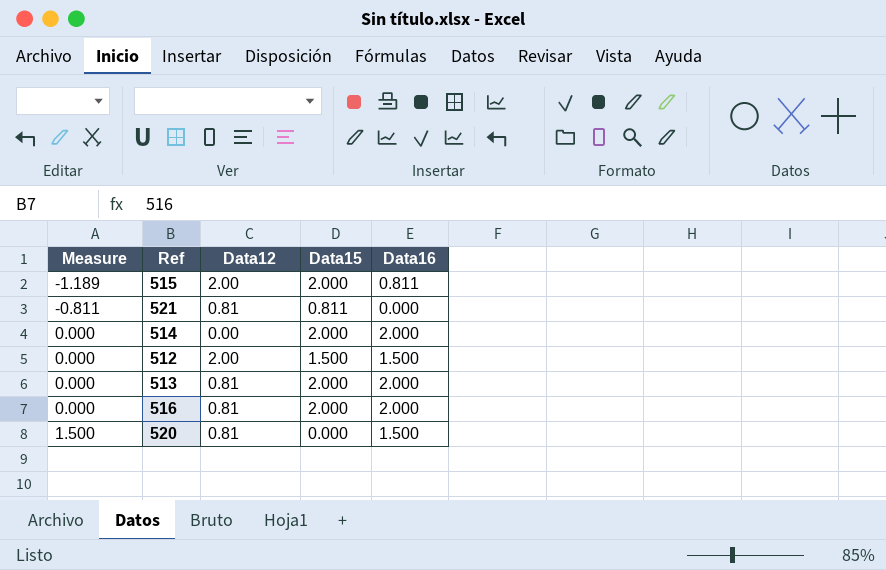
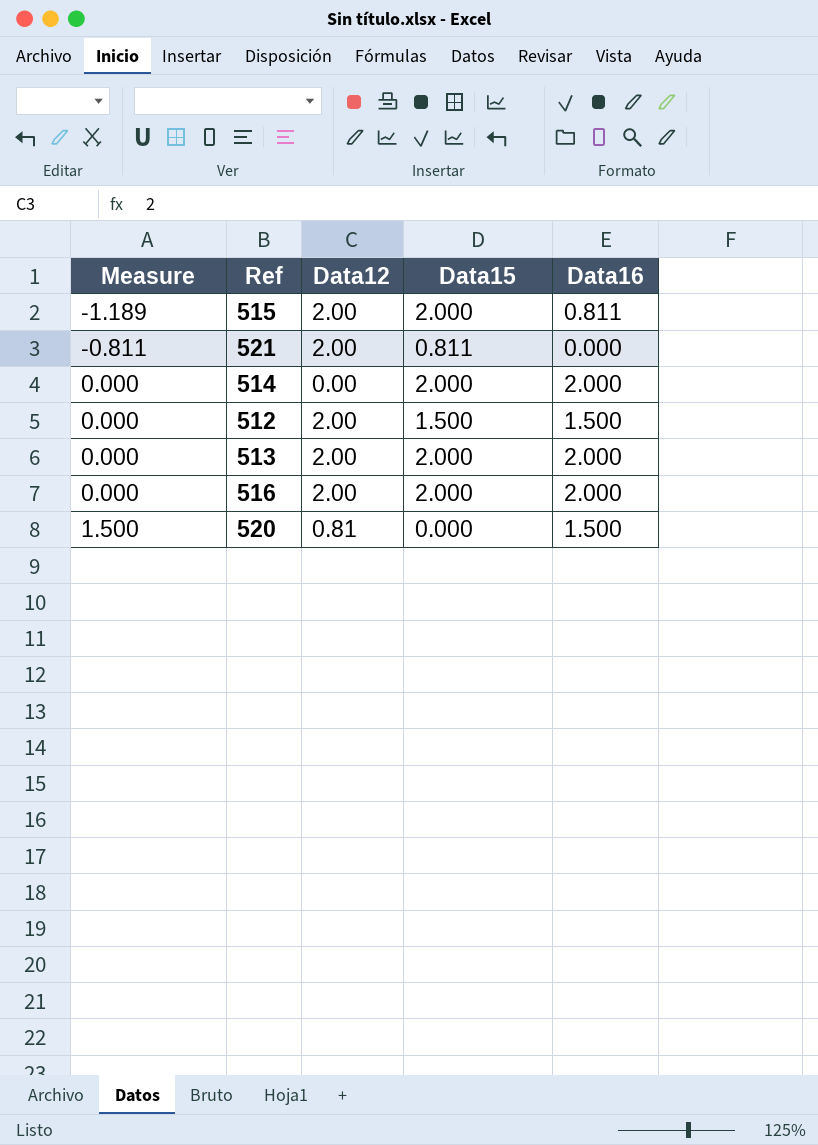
521 | Data12: 0.81 -> 2.00
513 | Data12: 0.81 -> 2.00
516 | Data12: 0.81 -> 2.00

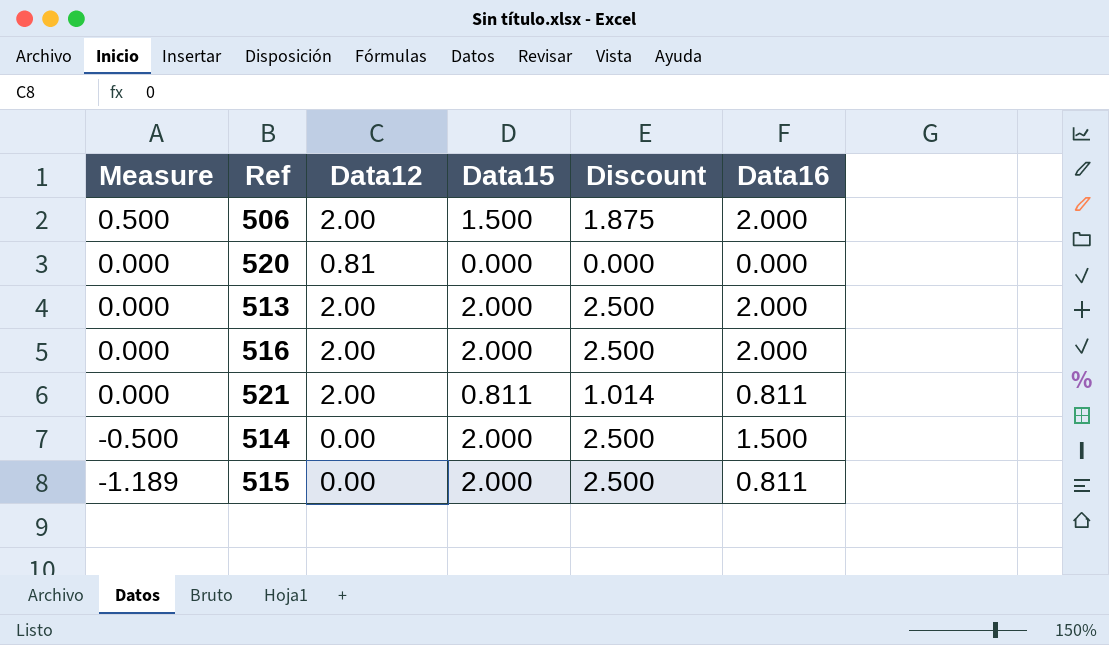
row order: Measure ascending -> Measure descending
column Discount | formula: none -> [Data15] * 1.25
row 512: 0.000 | 2.00 | 1.500 | 1.500 -> none
row 506: none -> 0.500 | 2.00 | 1.500 | 1.875 | 2.000
520 | Measure: 1.500 -> 0.000
520 | Data16: 1.500 -> 0.000
521 | Measure: -0.811 -> 0.000
521 | Data16: 0.000 -> 0.811
514 | Measure: 0.000 -> -0.500
514 | Data16: 2.000 -> 1.500
515 | Data12: 2.00 -> 0.00

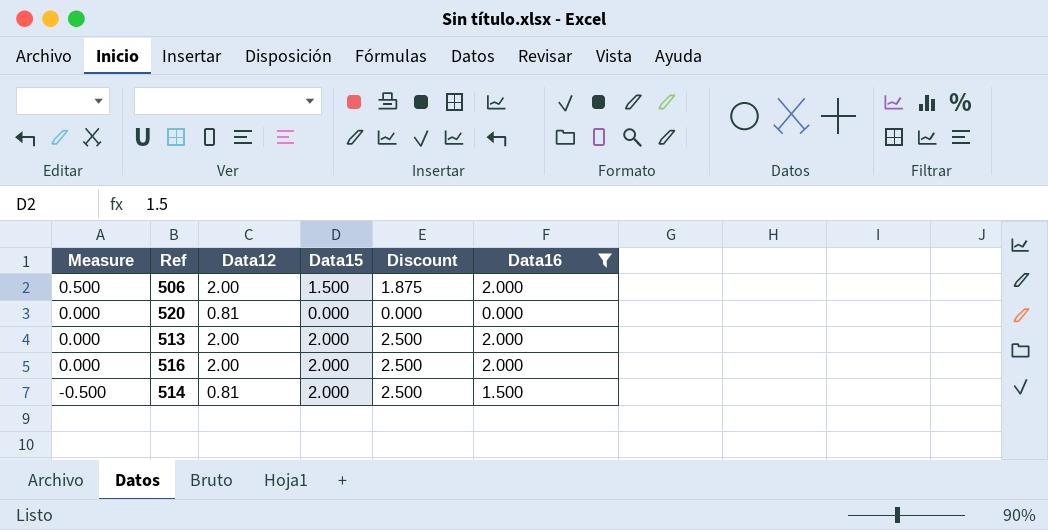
filter: none -> Data16 != 0.811
514 | Data12: 0.00 -> 0.81

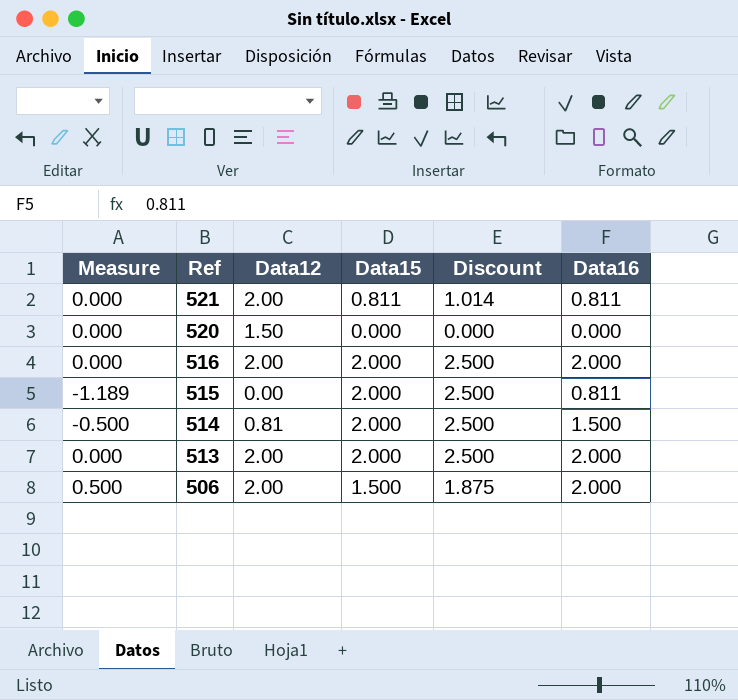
filter: Data16 != 0.811 -> none
row order: Measure descending -> Ref descending
520 | Data12: 0.81 -> 1.50

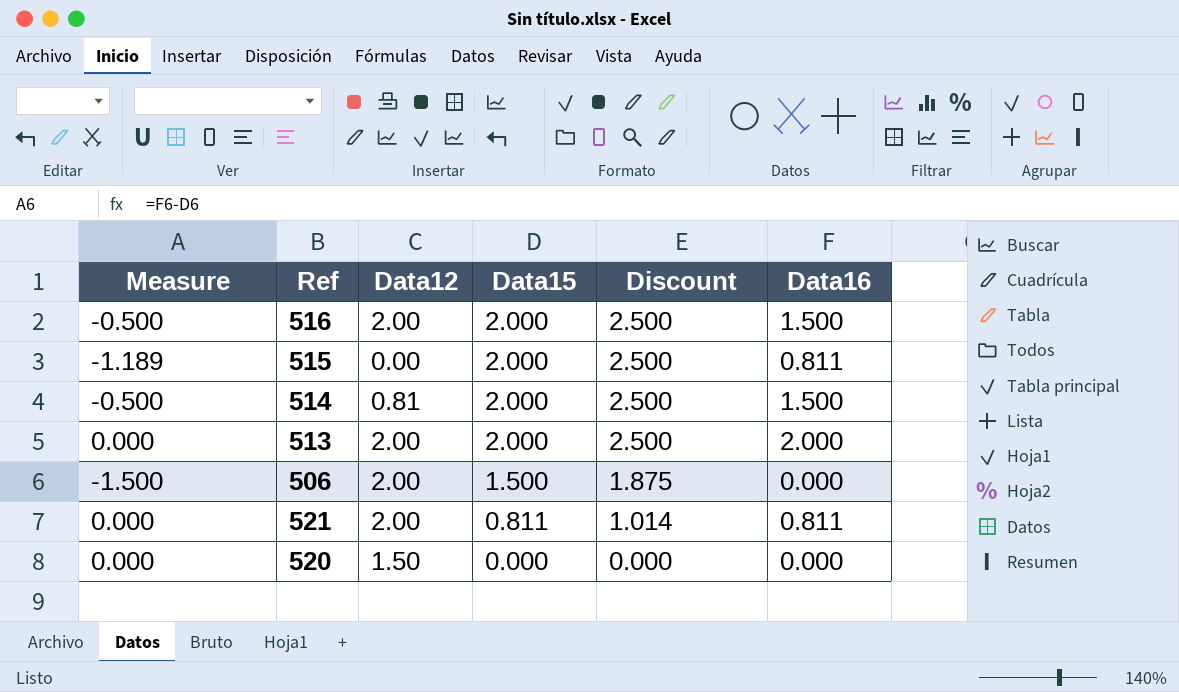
row order: Ref descending -> Data15 descending
516 | Measure: 0.000 -> -0.500
516 | Data16: 2.000 -> 1.500
506 | Measure: 0.500 -> -1.500
506 | Data16: 2.000 -> 0.000

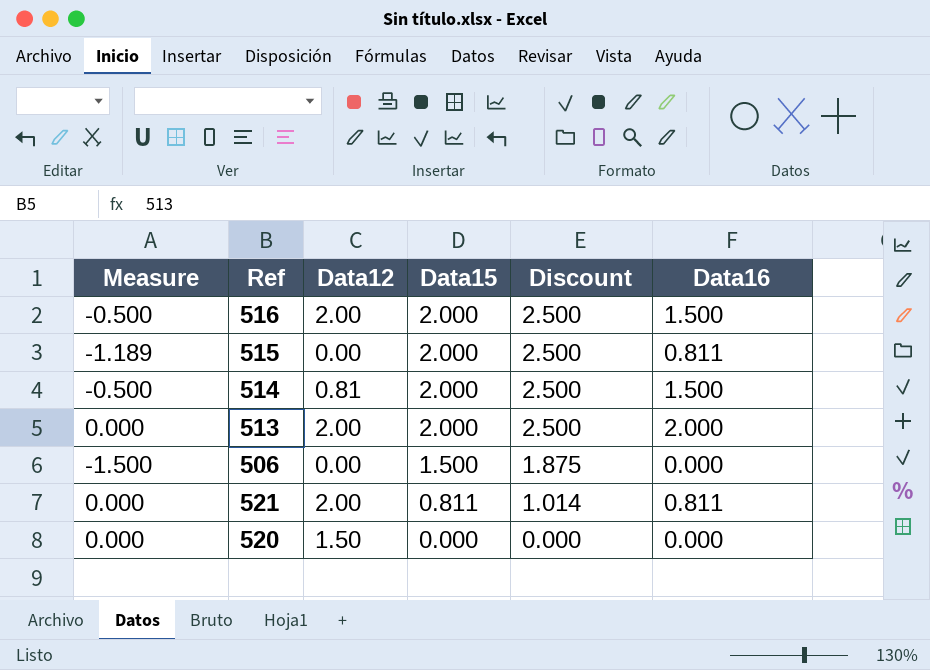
506 | Data12: 2.00 -> 0.00

